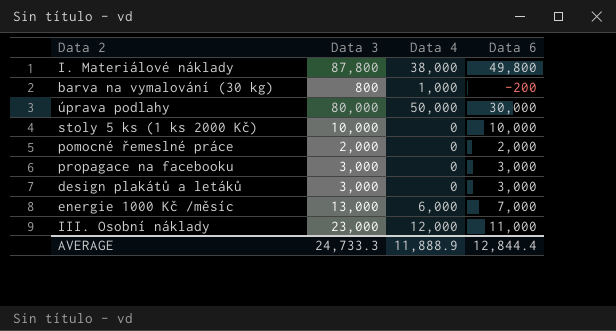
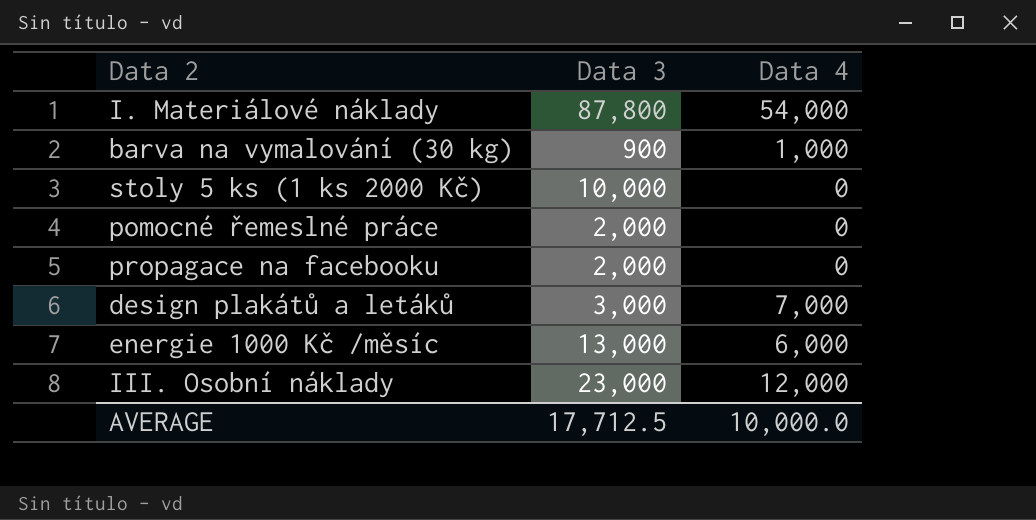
column Data 6 | formula: [Data 3] - [Data 4] -> none
row úprava podlahy: 80,000 | 50,000 | 30,000 -> none
I. Materiálové náklady | Data 4: 38,000 -> 54,000
barva na vymalování (30 kg) | Data 3: 800 -> 900
propagace na facebooku | Data 3: 3,000 -> 2,000
design plakátů a letáků | Data 4: 0 -> 7,000
AVERAGE | Data 3: 24,733.3 -> 17,712.5
AVERAGE | Data 4: 11,888.9 -> 10,000.0

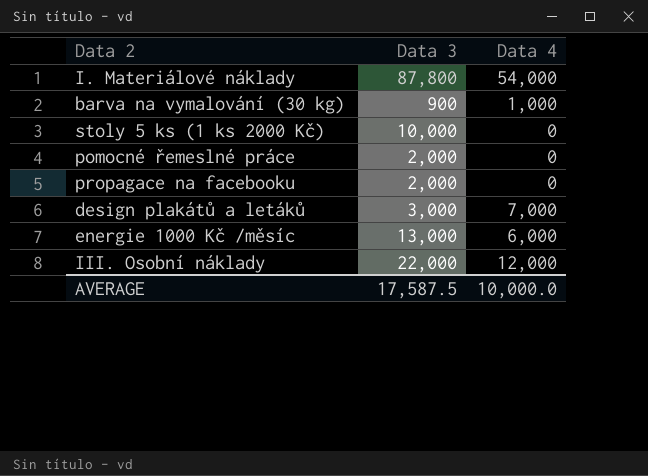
III. Osobní náklady | Data 3: 23,000 -> 22,000
AVERAGE | Data 3: 17,712.5 -> 17,587.5

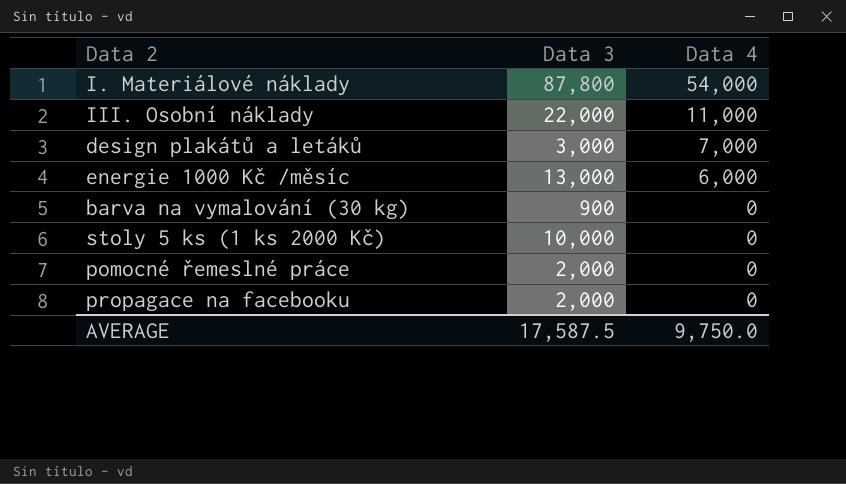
row order: none -> Data 4 descending
III. Osobní náklady | Data 4: 12,000 -> 11,000
barva na vymalování (30 kg) | Data 4: 1,000 -> 0
AVERAGE | Data 4: 10,000.0 -> 9,750.0

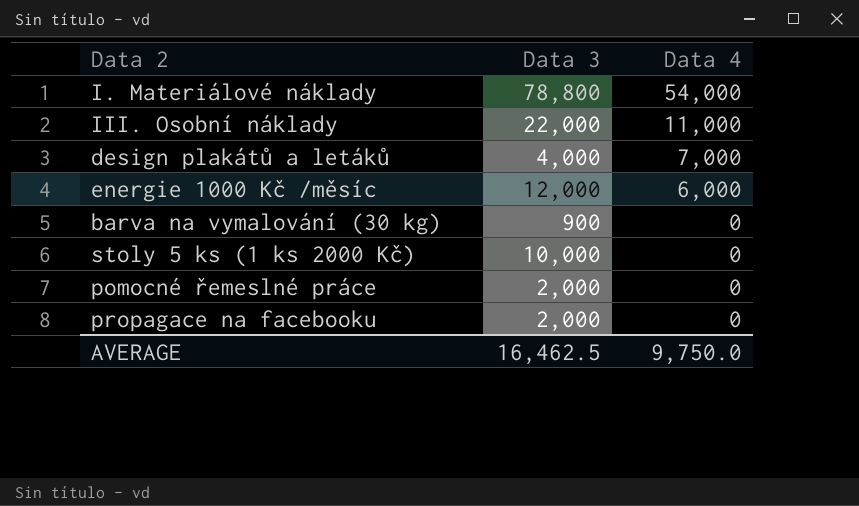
I. Materiálové náklady | Data 3: 87,800 -> 78,800
design plakátů a letáků | Data 3: 3,000 -> 4,000
energie 1000 Kč /měsíc | Data 3: 13,000 -> 12,000
AVERAGE | Data 3: 17,587.5 -> 16,462.5

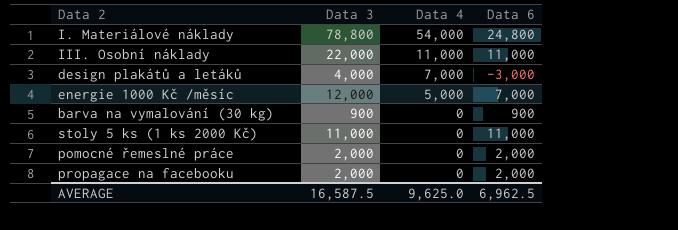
column Data 6 | formula: none -> [Data 3] - [Data 4]
energie 1000 Kč /měsíc | Data 4: 6,000 -> 5,000
stoly 5 ks (1 ks 2000 Kč) | Data 3: 10,000 -> 11,000
AVERAGE | Data 3: 16,462.5 -> 16,587.5
AVERAGE | Data 4: 9,750.0 -> 9,625.0

